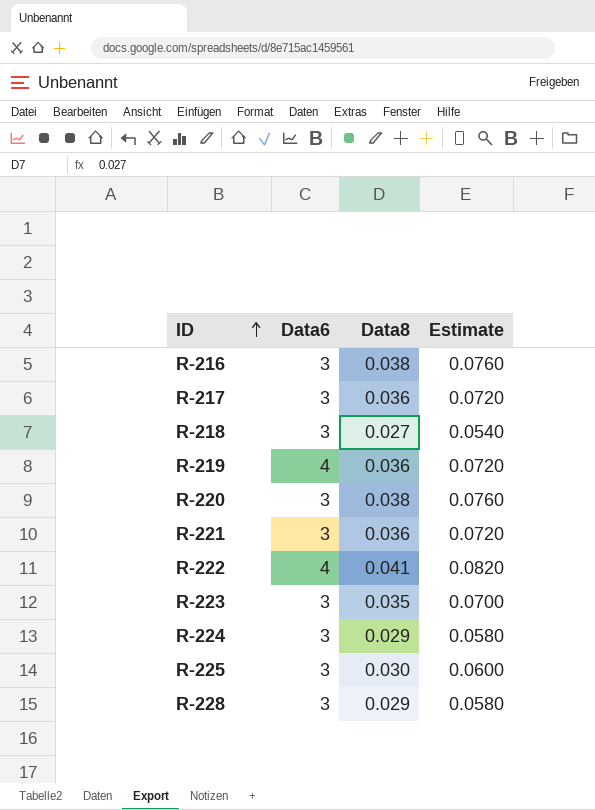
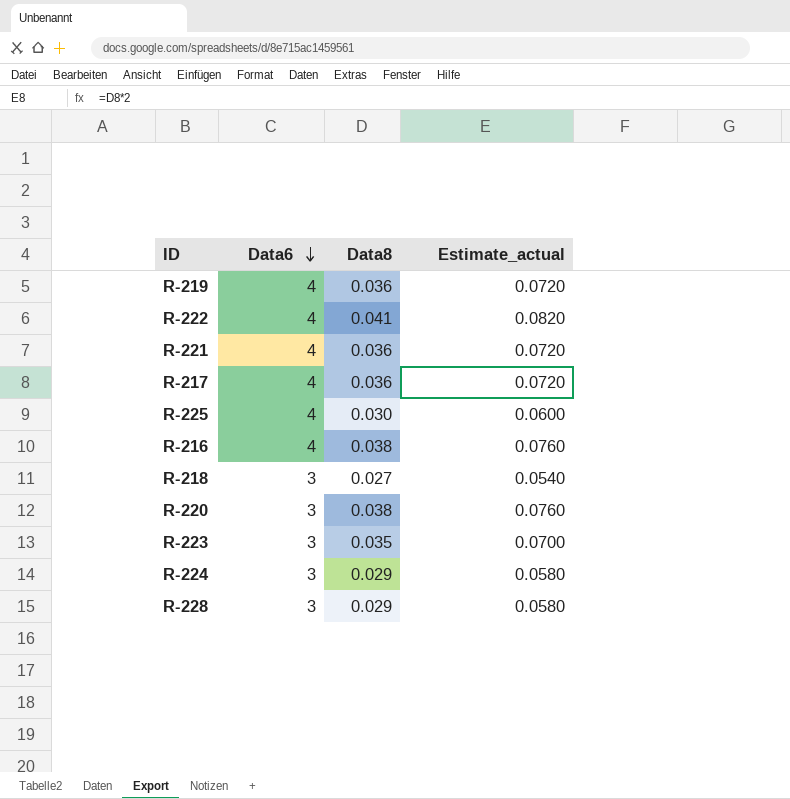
row order: ID ascending -> Data6 descending
column name: Estimate -> Estimate_actual
R-221 | Data6: 3 -> 4
R-217 | Data6: 3 -> 4
R-225 | Data6: 3 -> 4
R-216 | Data6: 3 -> 4

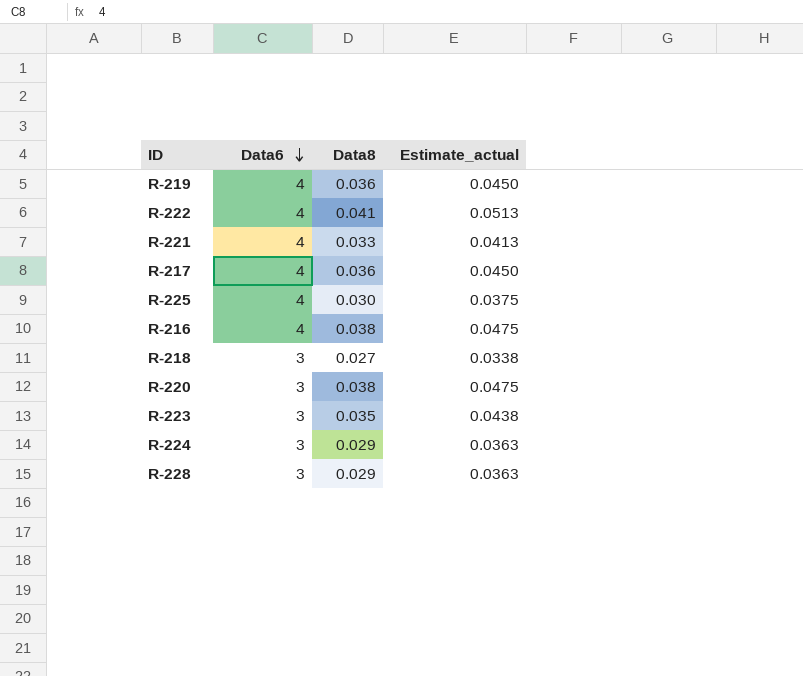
column Estimate_actual | formula: [Data8] * 2 -> [Data8] * 1.25
R-221 | Data8: 0.036 -> 0.033

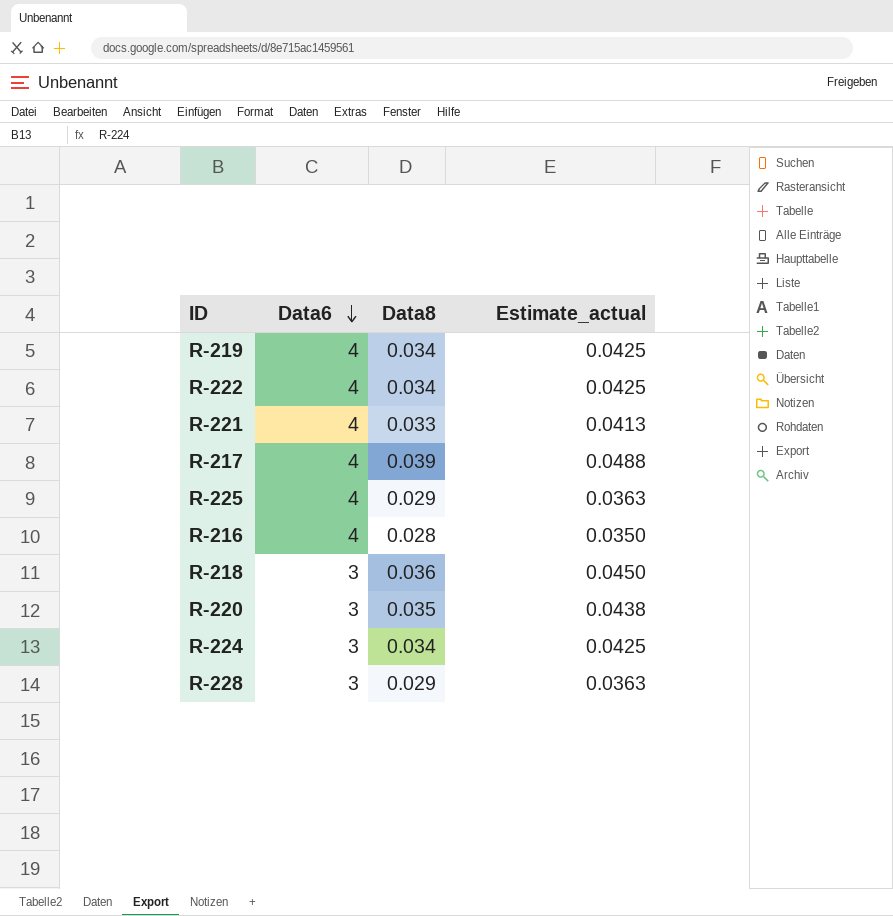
row R-223: 3 | 0.035 | 0.0438 -> none
R-219 | Data8: 0.036 -> 0.034
R-219 | Estimate_actual: 0.0450 -> 0.0425
R-222 | Data8: 0.041 -> 0.034
R-222 | Estimate_actual: 0.0513 -> 0.0425
R-217 | Data8: 0.036 -> 0.039
R-217 | Estimate_actual: 0.0450 -> 0.0488
R-225 | Data8: 0.030 -> 0.029
R-225 | Estimate_actual: 0.0375 -> 0.0363
R-216 | Data8: 0.038 -> 0.028
R-216 | Estimate_actual: 0.0475 -> 0.0350
R-218 | Data8: 0.027 -> 0.036
R-218 | Estimate_actual: 0.0338 -> 0.0450
R-220 | Data8: 0.038 -> 0.035
R-220 | Estimate_actual: 0.0475 -> 0.0438
R-224 | Data8: 0.029 -> 0.034
R-224 | Estimate_actual: 0.0363 -> 0.0425

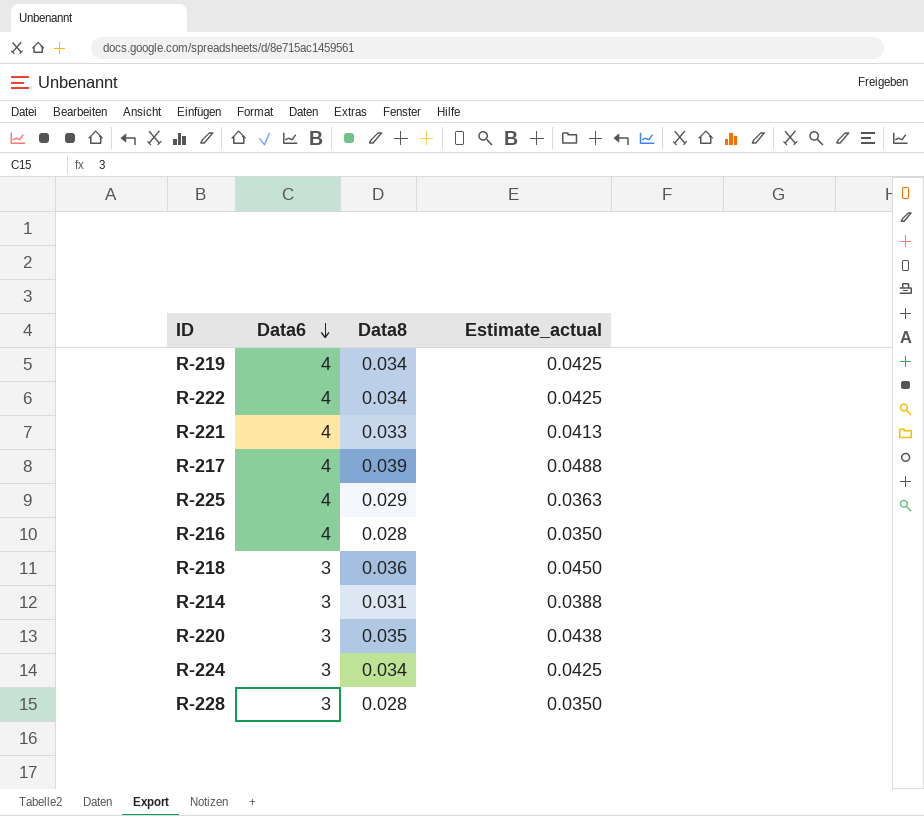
row R-214: none -> 3 | 0.031 | 0.0388
R-228 | Data8: 0.029 -> 0.028
R-228 | Estimate_actual: 0.0363 -> 0.0350

